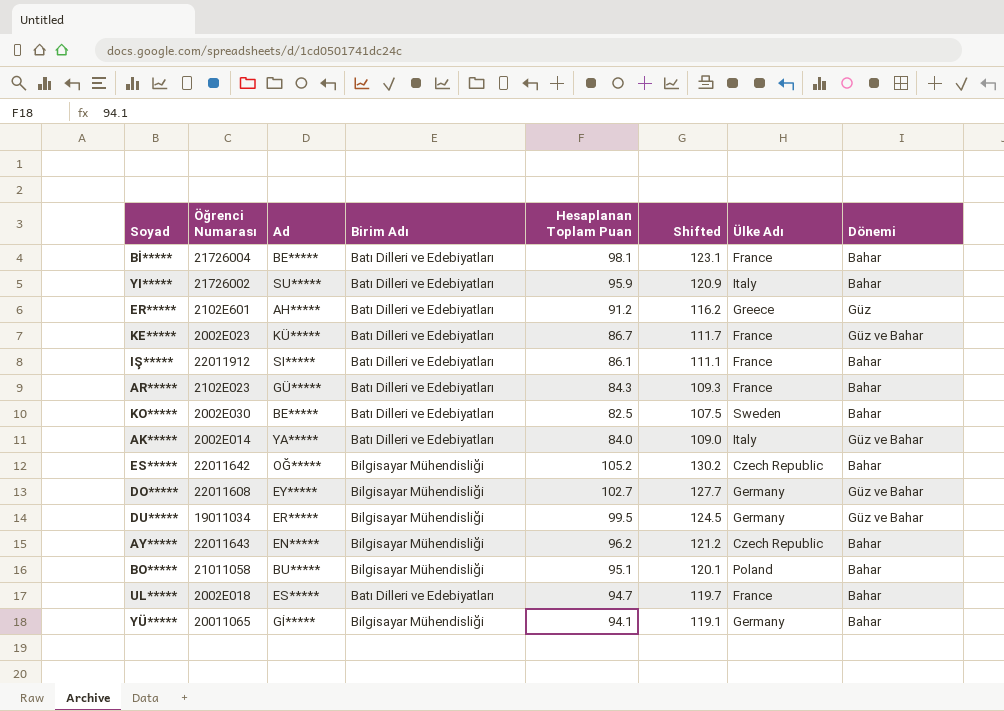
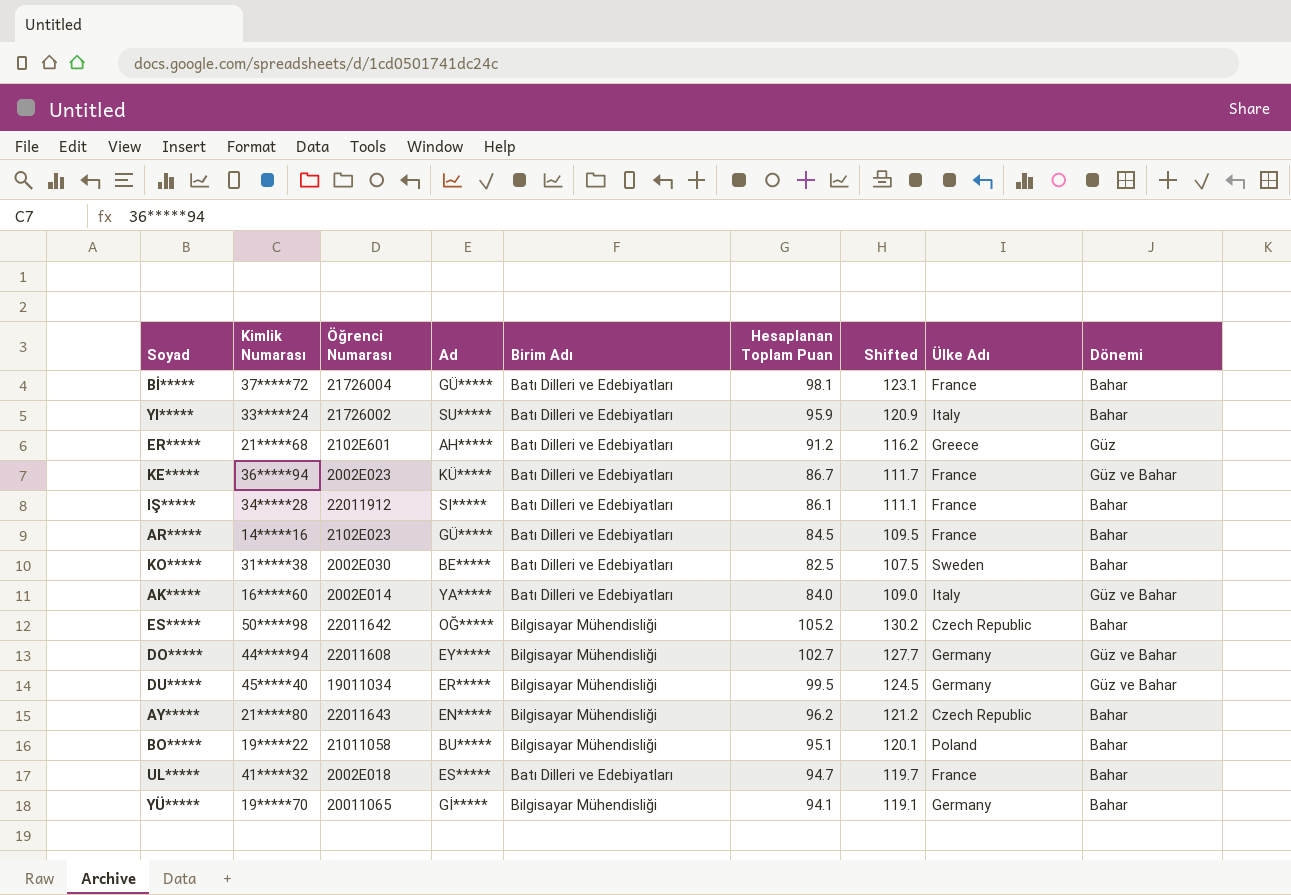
column Kimlik Numarası | position: none -> 2
Bİ***** | Ad: BE***** -> GÜ*****
AR***** | Hesaplanan Toplam Puan: 84.3 -> 84.5
AR***** | Shifted: 109.3 -> 109.5

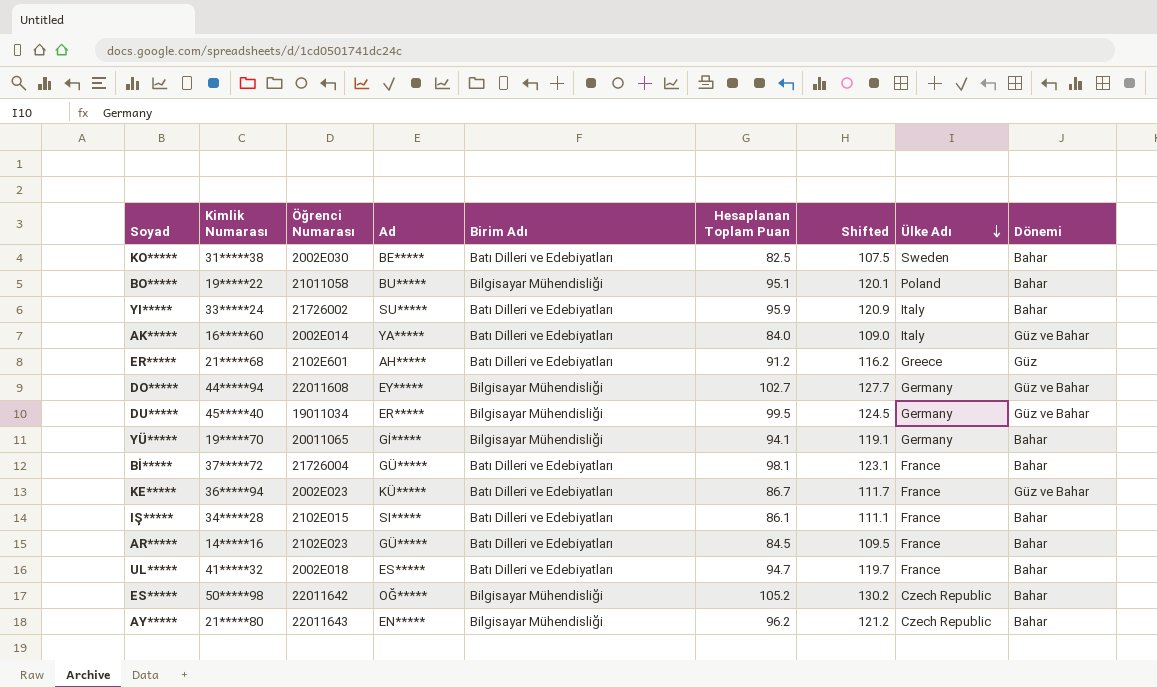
row order: none -> Ülke Adı descending
IŞ***** | Öğrenci Numarası: 22011912 -> 2102E015

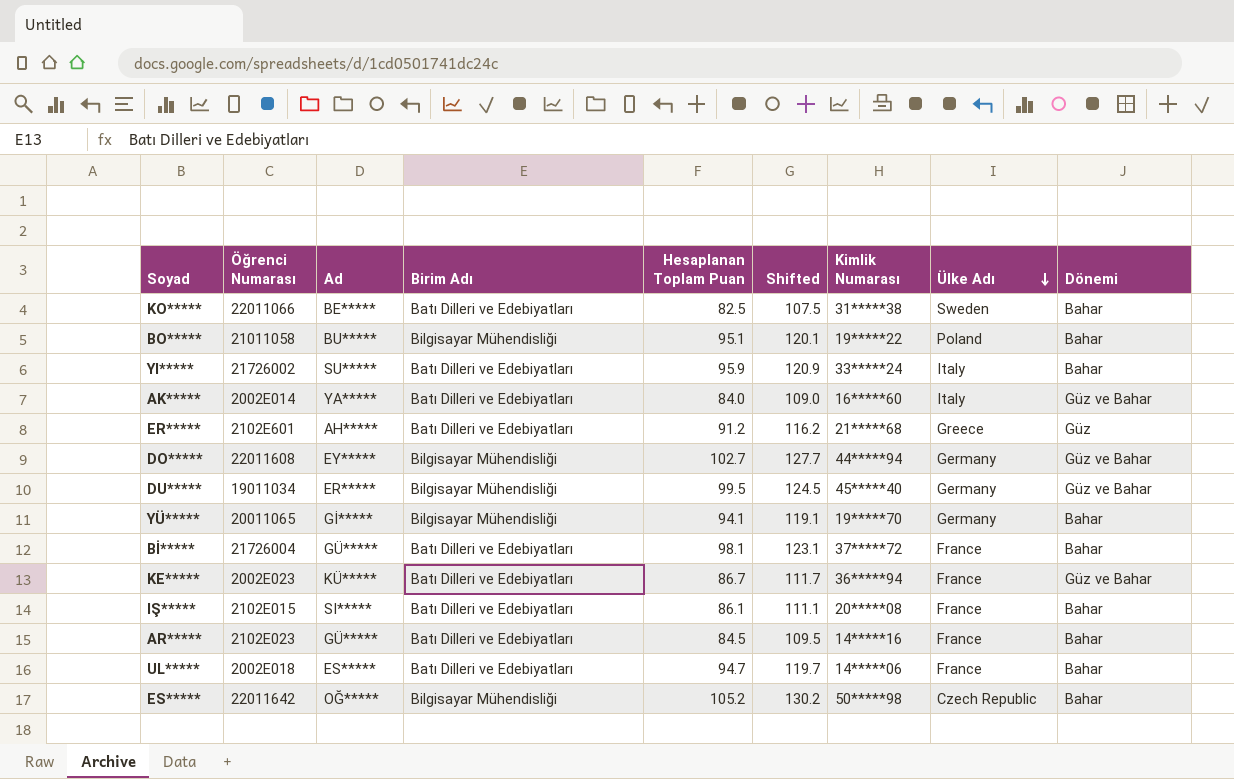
column Kimlik Numarası | position: 2 -> 7
row AY*****: 21*****80 | 22011643 | EN***** | Bilgisayar Mühendisliği | 96.2 | 121.2 | Czech Republic | Bahar -> none
KO***** | Öğrenci Numarası: 2002E030 -> 22011066
IŞ***** | Kimlik Numarası: 34*****28 -> 20*****08
UL***** | Kimlik Numarası: 41*****32 -> 14*****06

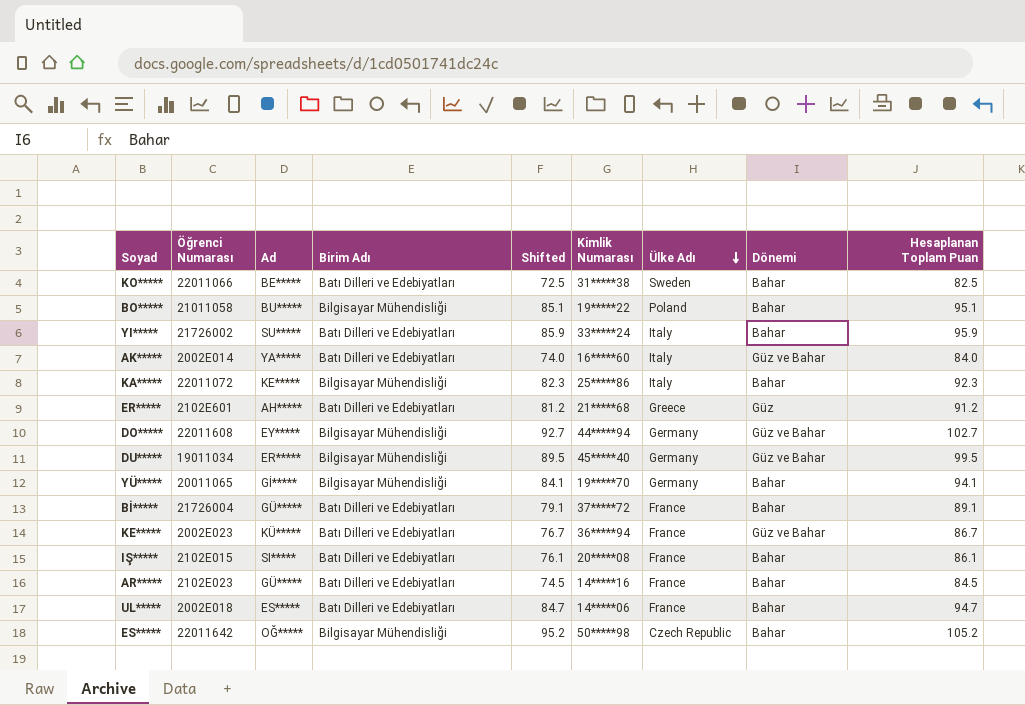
column Shifted | formula: [Hesaplanan Toplam Puan] + 25 -> [Hesaplanan Toplam Puan] - 10
column Hesaplanan Toplam Puan | position: 5 -> 9
row KA*****: none -> 22011072 | KE***** | Bilgisayar Mühendisliği | 82.3 | 25*****86 | Italy | Bahar | 92.3
Bİ***** | Hesaplanan Toplam Puan: 98.1 -> 89.1

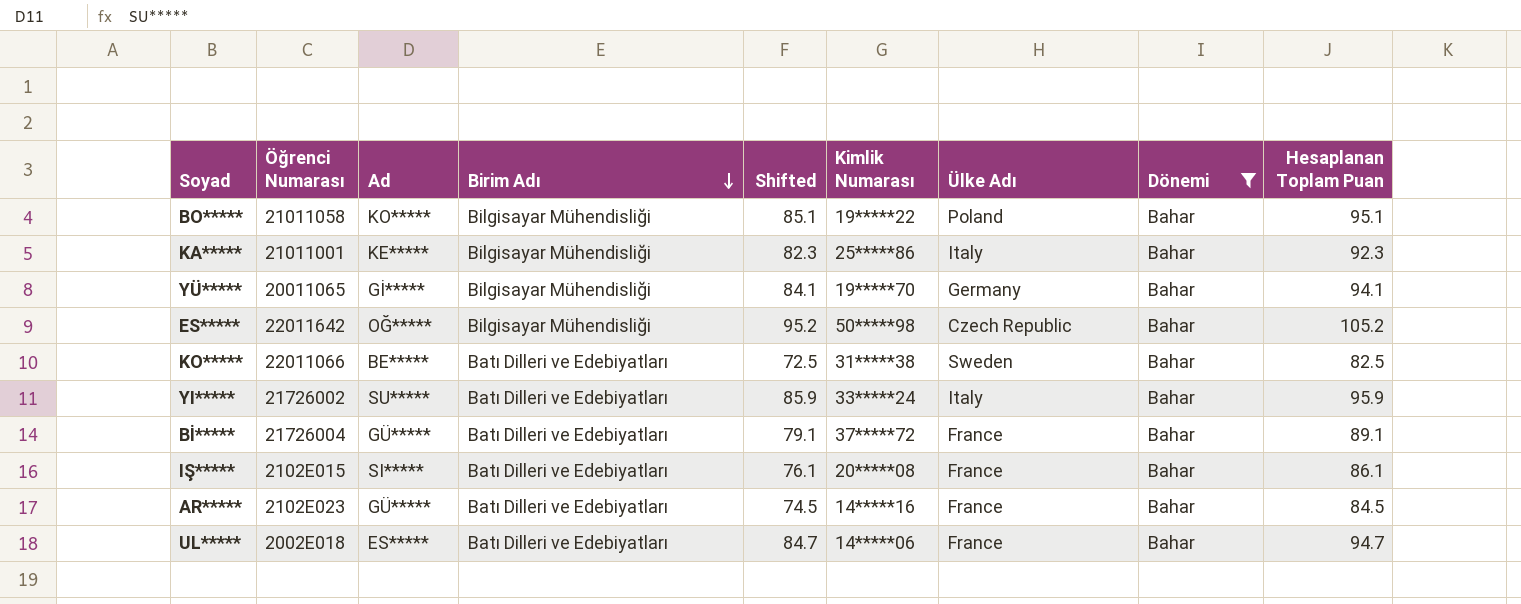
filter: none -> Dönemi = Bahar
row order: Ülke Adı descending -> Birim Adı descending
BO***** | Ad: BU***** -> KO*****
KA***** | Öğrenci Numarası: 22011072 -> 21011001

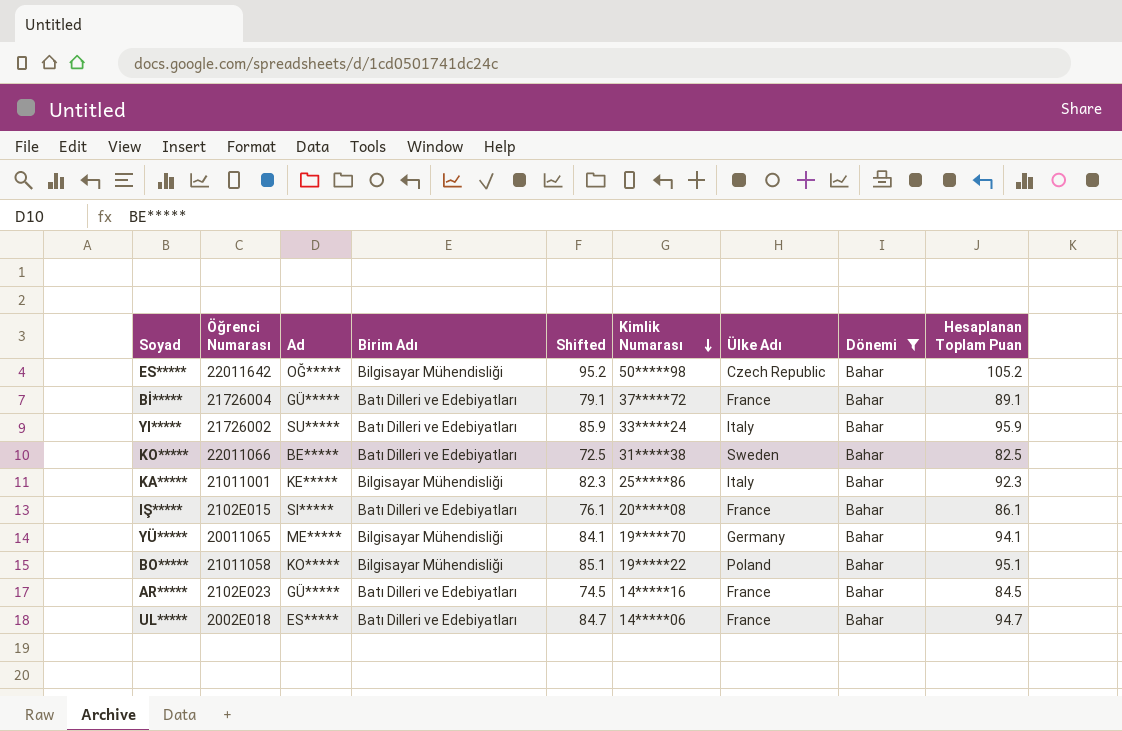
row order: Birim Adı descending -> Kimlik Numarası descending
YÜ***** | Ad: Gİ***** -> ME*****

